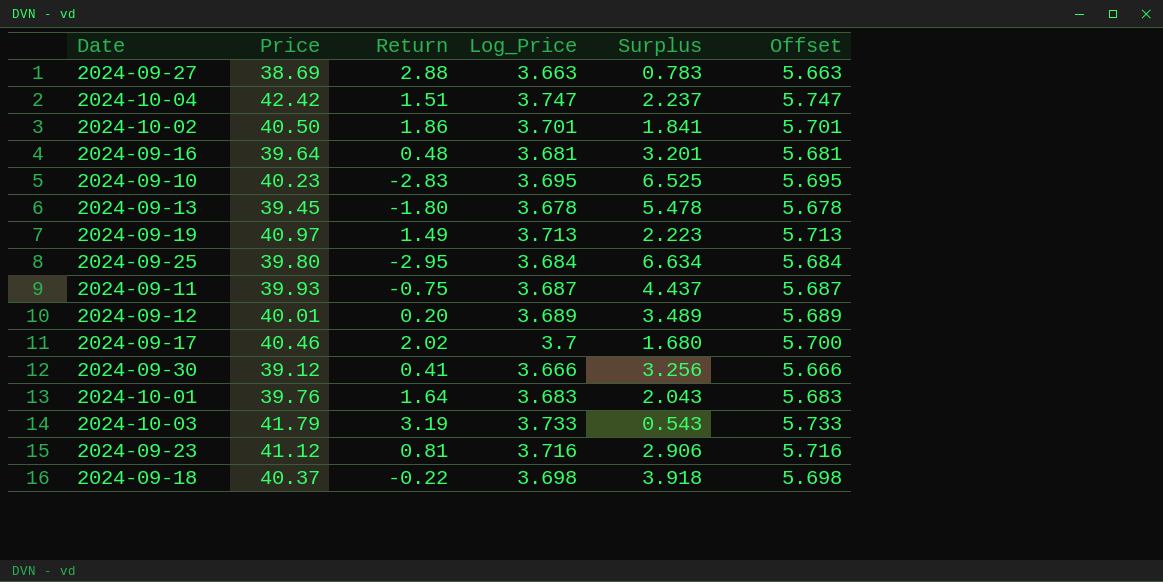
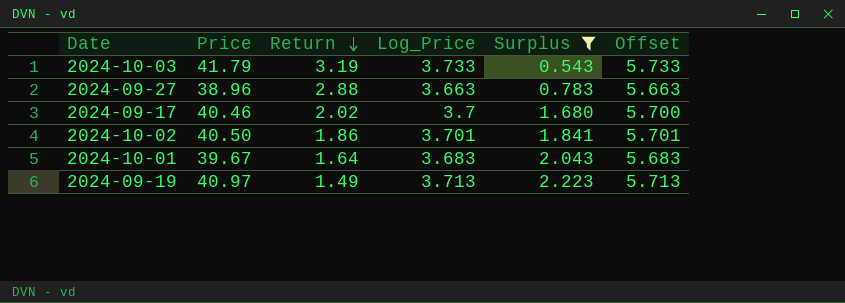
filter: none -> Surplus <= 2.223
row order: none -> Return descending
2024-09-27 | Price: 38.69 -> 38.96
2024-10-01 | Price: 39.76 -> 39.67

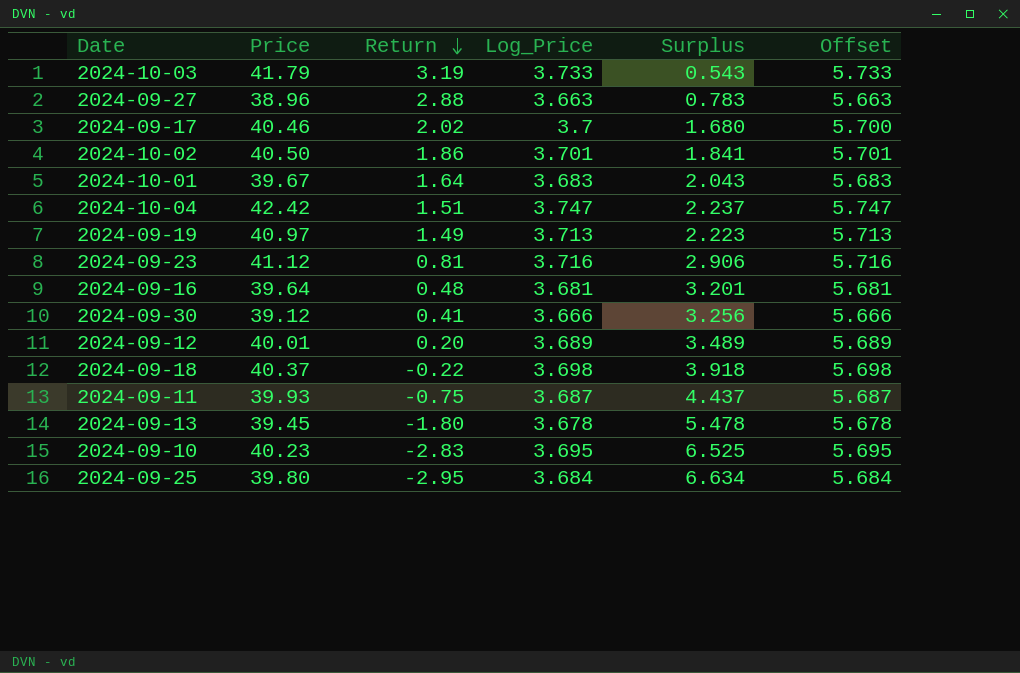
filter: Surplus <= 2.223 -> none

